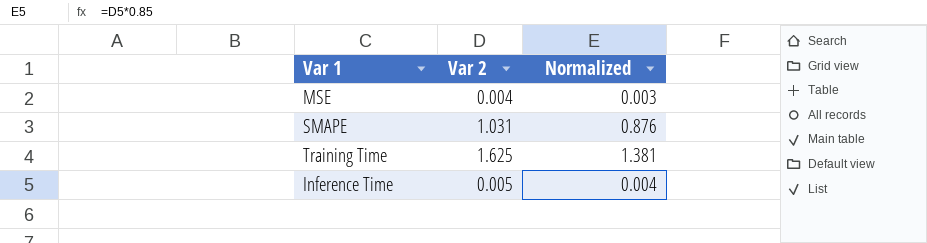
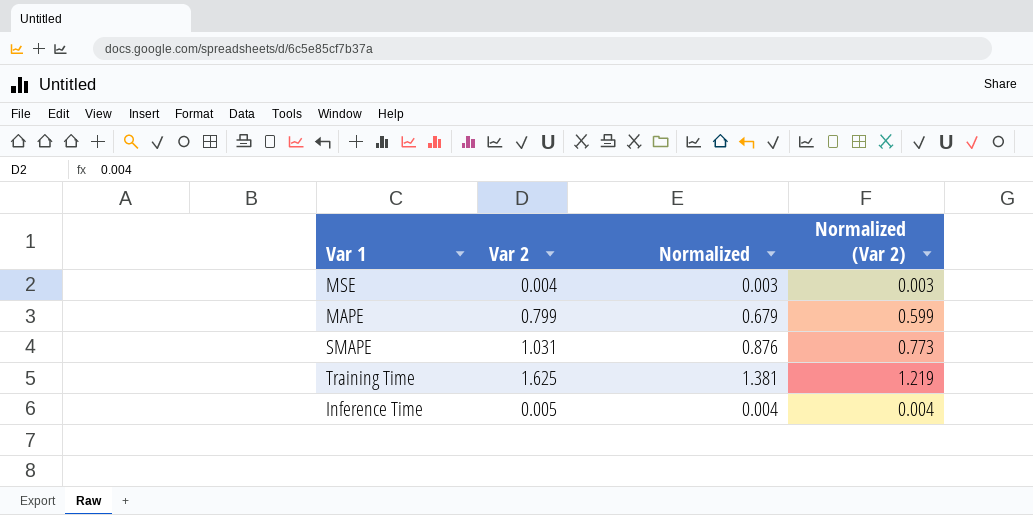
column Normalized (Var 2) | formula: none -> [Var 2] * 0.75
row MAPE: none -> 0.799 | 0.679 | 0.599

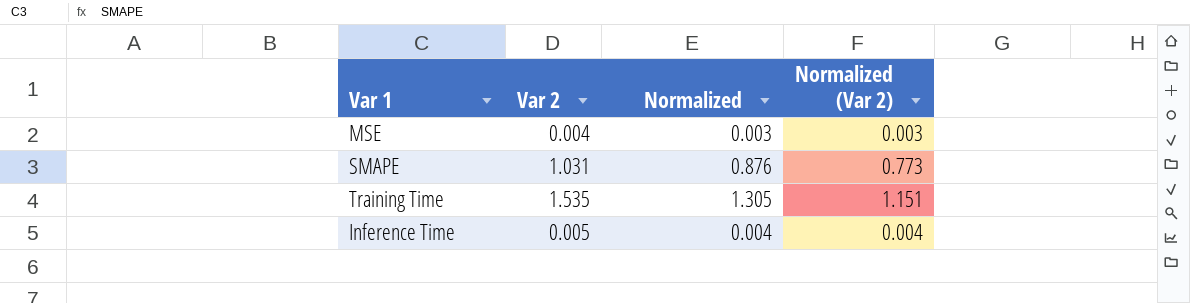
row MAPE: 0.799 | 0.679 | 0.599 -> none
Training Time | Var 2: 1.625 -> 1.535
Training Time | Normalized: 1.381 -> 1.305
Training Time | Normalized (Var 2): 1.219 -> 1.151

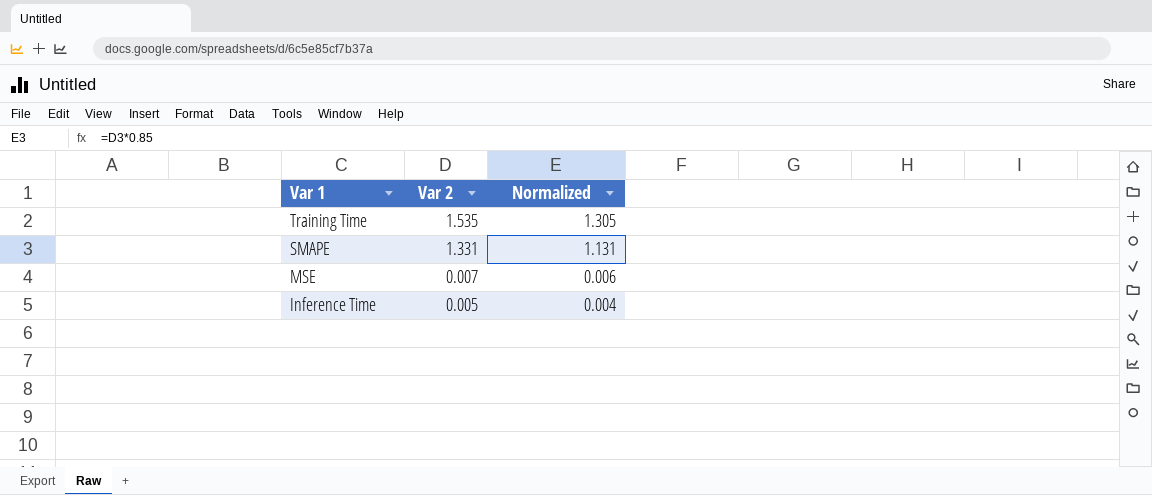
row order: none -> Var 1 descending
column Normalized (Var 2) | formula: [Var 2] * 0.75 -> none
SMAPE | Var 2: 1.031 -> 1.331
SMAPE | Normalized: 0.876 -> 1.131
MSE | Var 2: 0.004 -> 0.007
MSE | Normalized: 0.003 -> 0.006

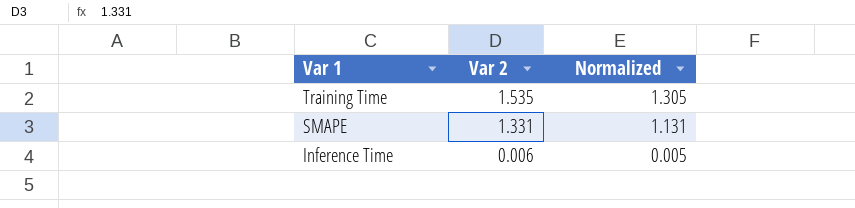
row MSE: 0.007 | 0.006 -> none
Inference Time | Var 2: 0.005 -> 0.006
Inference Time | Normalized: 0.004 -> 0.005

